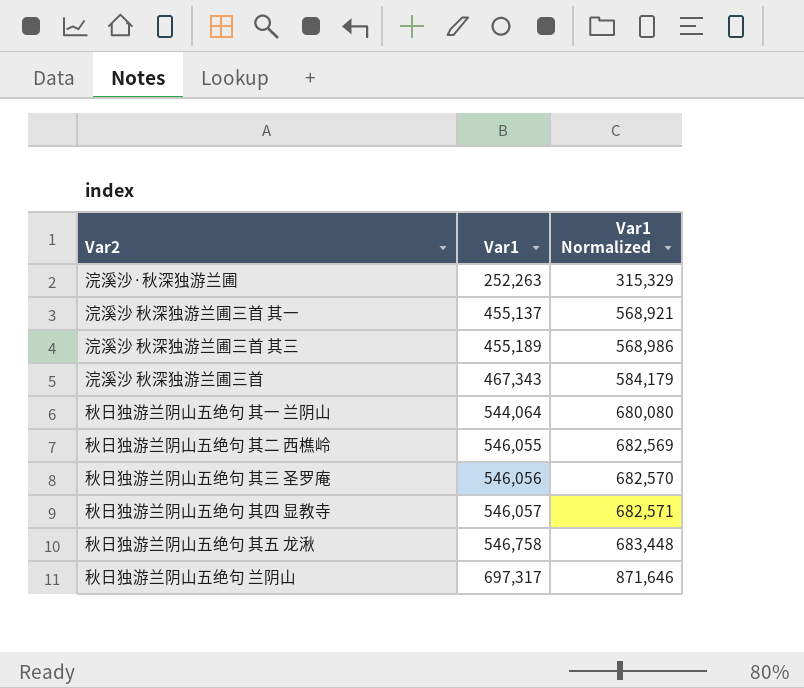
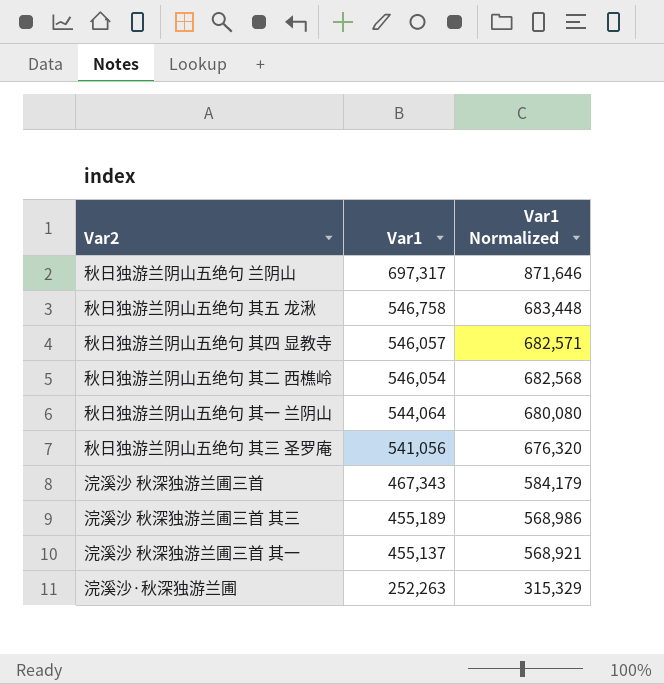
row order: Var1 ascending -> Var1 descending
秋日独游兰阴山五绝句 其二 西樵岭 | Var1: 546,055 -> 546,054
秋日独游兰阴山五绝句 其二 西樵岭 | Var1 Normalized: 682,569 -> 682,568
秋日独游兰阴山五绝句 其三 圣罗庵 | Var1: 546,056 -> 541,056
秋日独游兰阴山五绝句 其三 圣罗庵 | Var1 Normalized: 682,570 -> 676,320

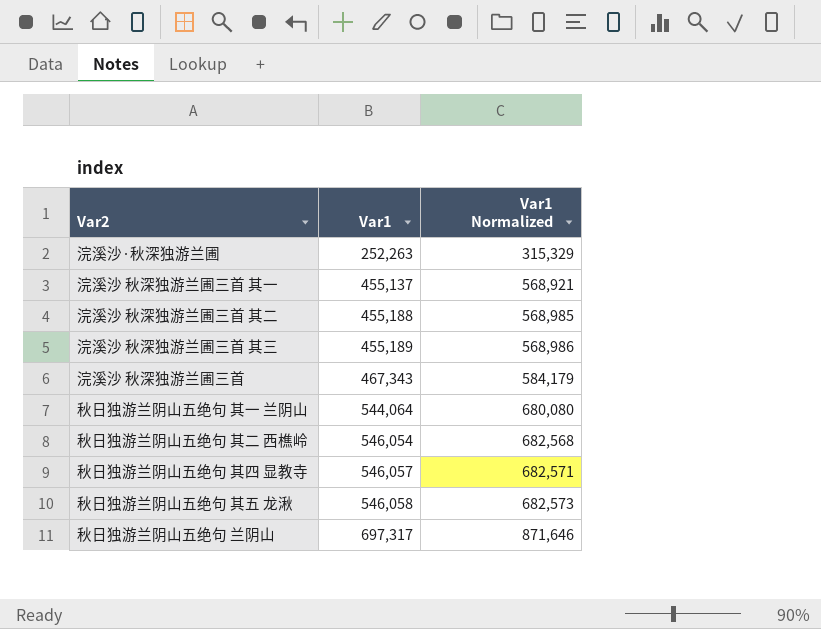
row order: Var1 descending -> Var1 ascending
row 秋日独游兰阴山五绝句 其三 圣罗庵: 541,056 | 676,320 -> none
row 浣溪沙 秋深独游兰圃三首 其二: none -> 455,188 | 568,985
秋日独游兰阴山五绝句 其五 龙湫 | Var1: 546,758 -> 546,058
秋日独游兰阴山五绝句 其五 龙湫 | Var1 Normalized: 683,448 -> 682,573

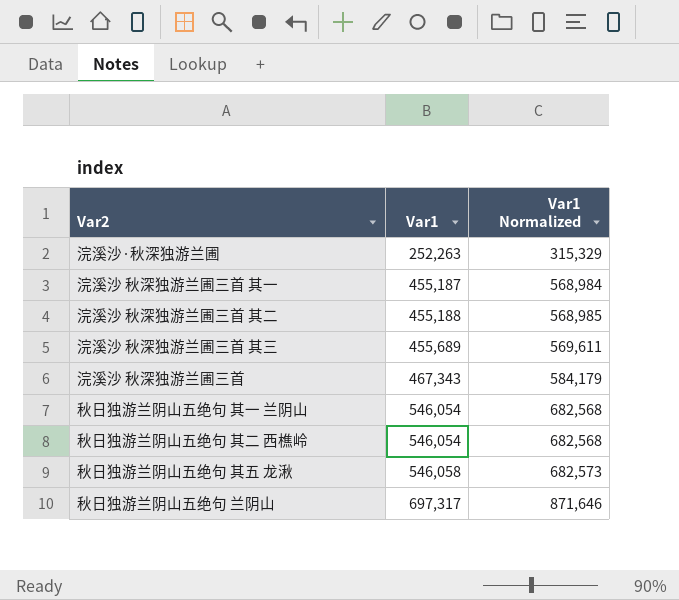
row 秋日独游兰阴山五绝句 其四 显教寺: 546,057 | 682,571 -> none
浣溪沙 秋深独游兰圃三首 其一 | Var1: 455,137 -> 455,187
浣溪沙 秋深独游兰圃三首 其一 | Var1 Normalized: 568,921 -> 568,984
浣溪沙 秋深独游兰圃三首 其三 | Var1: 455,189 -> 455,689
浣溪沙 秋深独游兰圃三首 其三 | Var1 Normalized: 568,986 -> 569,611
秋日独游兰阴山五绝句 其一 兰阴山 | Var1: 544,064 -> 546,054
秋日独游兰阴山五绝句 其一 兰阴山 | Var1 Normalized: 680,080 -> 682,568

